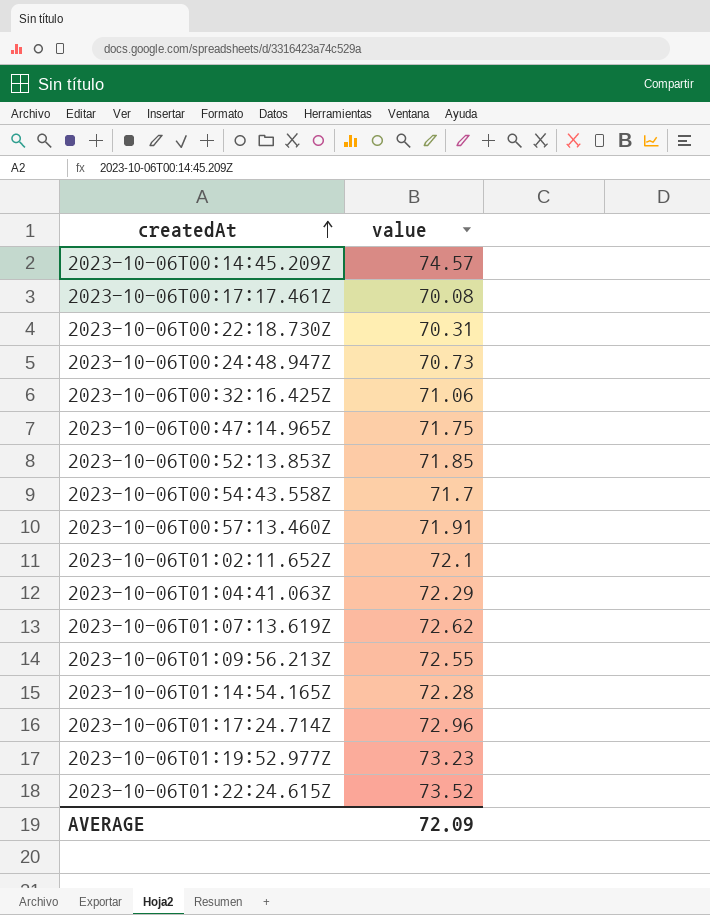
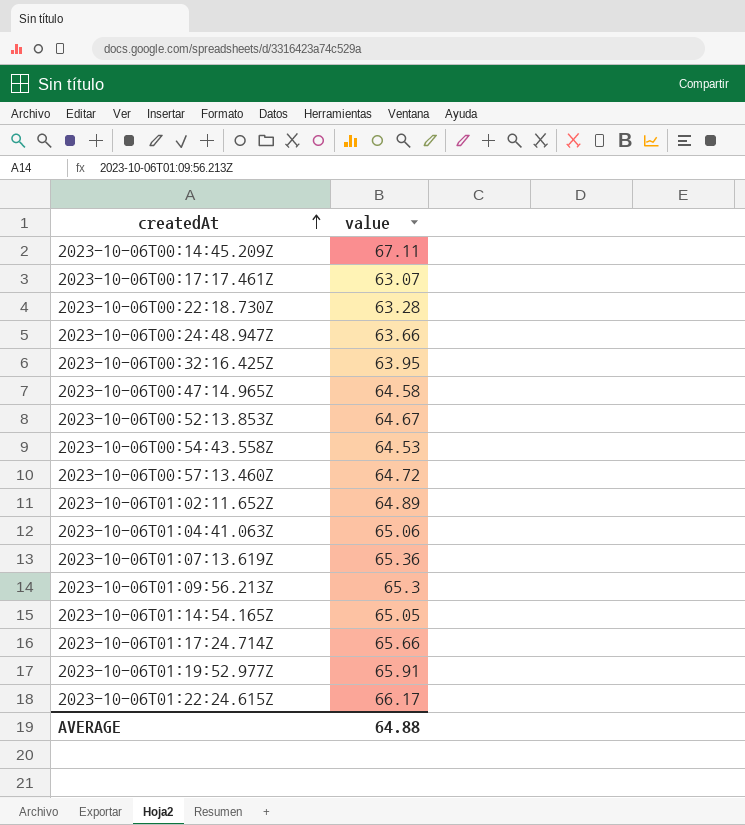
2023-10-06T00:14:45.209Z | value: 74.57 -> 67.11
2023-10-06T00:17:17.461Z | value: 70.08 -> 63.07
2023-10-06T00:22:18.730Z | value: 70.31 -> 63.28
2023-10-06T00:24:48.947Z | value: 70.73 -> 63.66
2023-10-06T00:32:16.425Z | value: 71.06 -> 63.95
2023-10-06T00:47:14.965Z | value: 71.75 -> 64.58
2023-10-06T00:52:13.853Z | value: 71.85 -> 64.67
2023-10-06T00:54:43.558Z | value: 71.7 -> 64.53
2023-10-06T00:57:13.460Z | value: 71.91 -> 64.72
2023-10-06T01:02:11.652Z | value: 72.1 -> 64.89
2023-10-06T01:04:41.063Z | value: 72.29 -> 65.06
2023-10-06T01:07:13.619Z | value: 72.62 -> 65.36
2023-10-06T01:09:56.213Z | value: 72.55 -> 65.3
2023-10-06T01:14:54.165Z | value: 72.28 -> 65.05
2023-10-06T01:17:24.714Z | value: 72.96 -> 65.66
2023-10-06T01:19:52.977Z | value: 73.23 -> 65.91
2023-10-06T01:22:24.615Z | value: 73.52 -> 66.17
AVERAGE | value: 72.09 -> 64.88

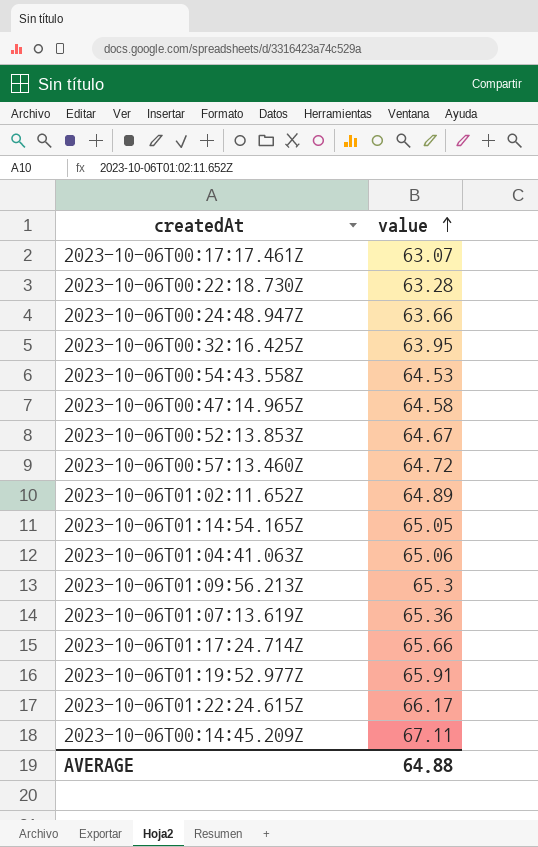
row order: createdAt ascending -> value ascending

